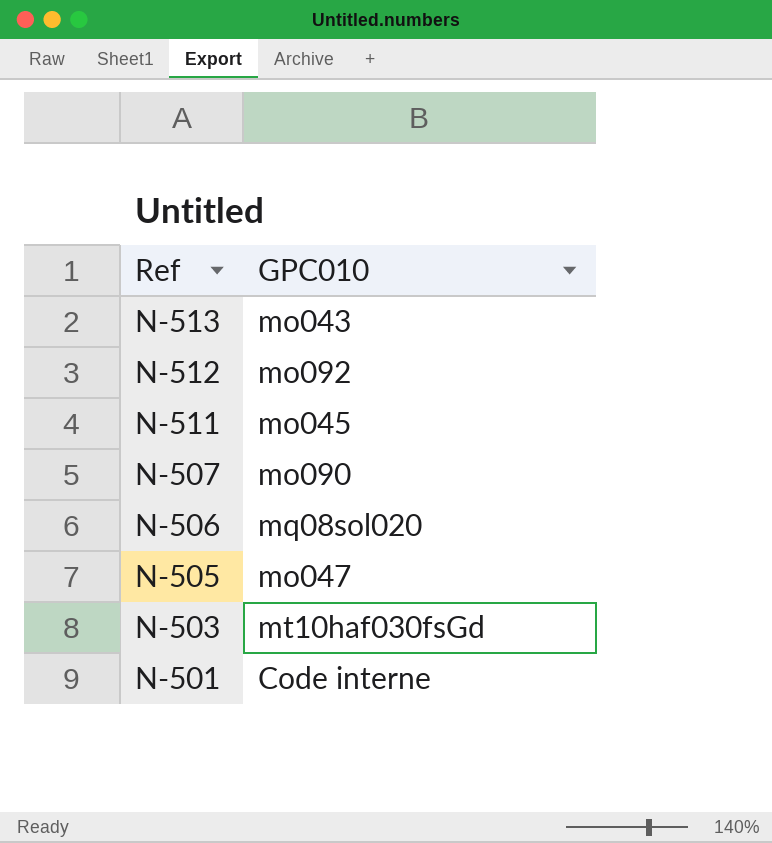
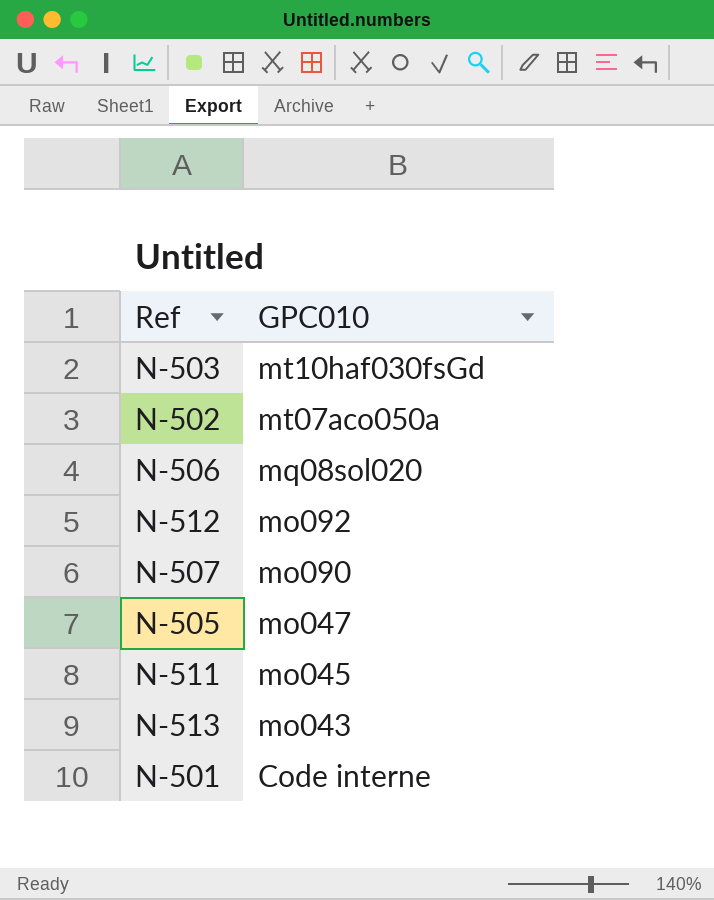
row order: Ref descending -> GPC010 descending
row N-502: none -> mt07aco050a

